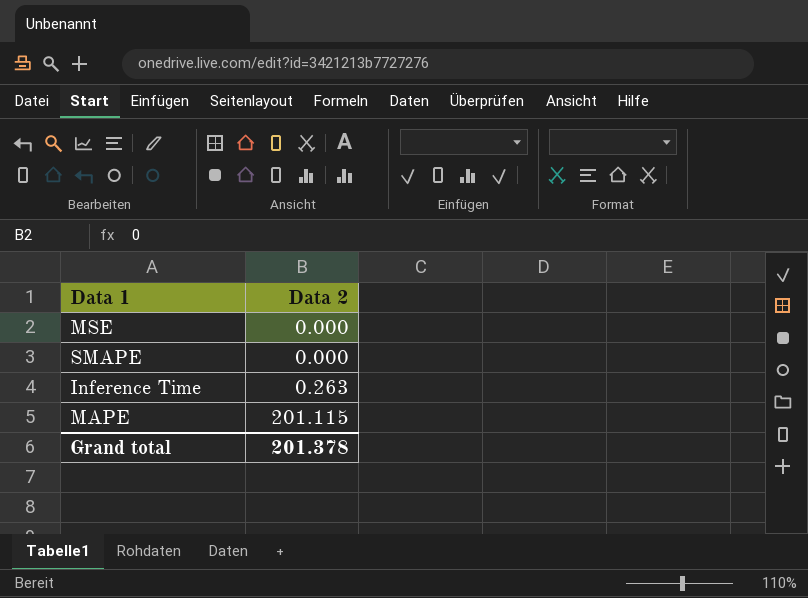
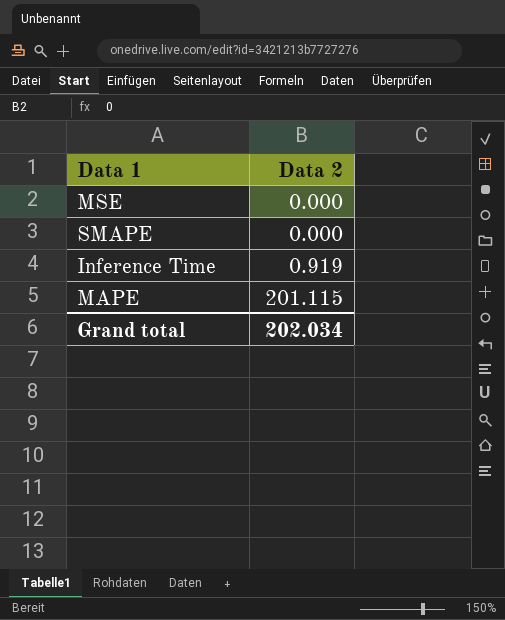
Inference Time | Data 2: 0.263 -> 0.919
Grand total | Data 2: 201.378 -> 202.034

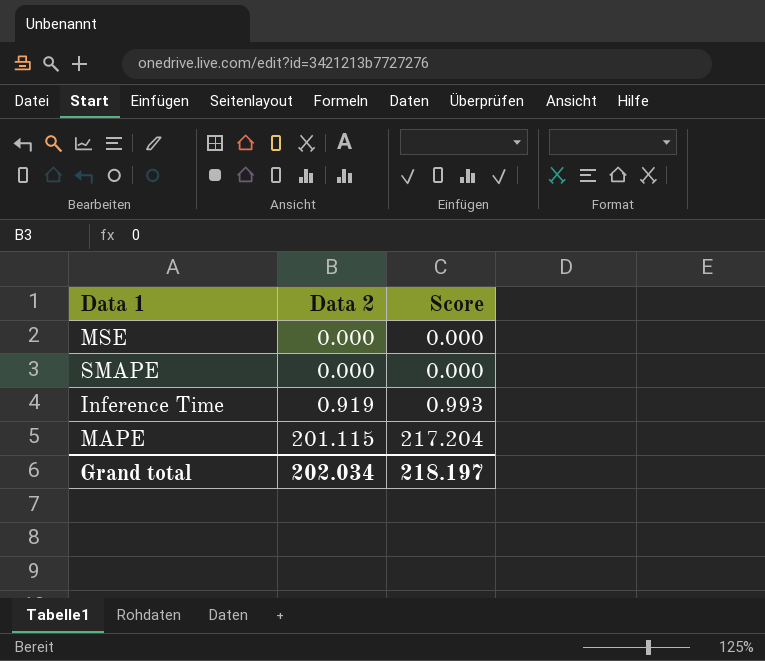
column Score | formula: none -> [Data 2] * 1.08

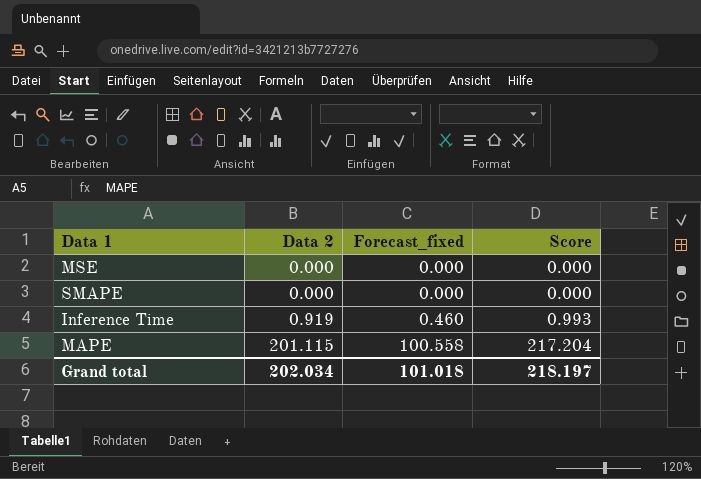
column Forecast_fixed | formula: none -> [Data 2] * 0.5

